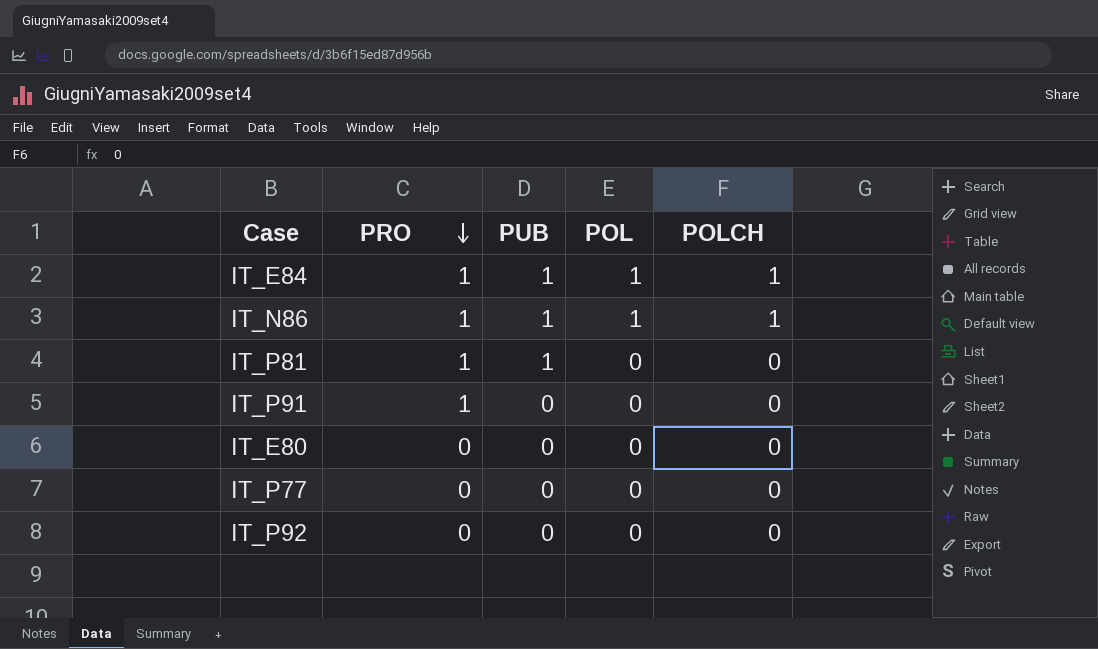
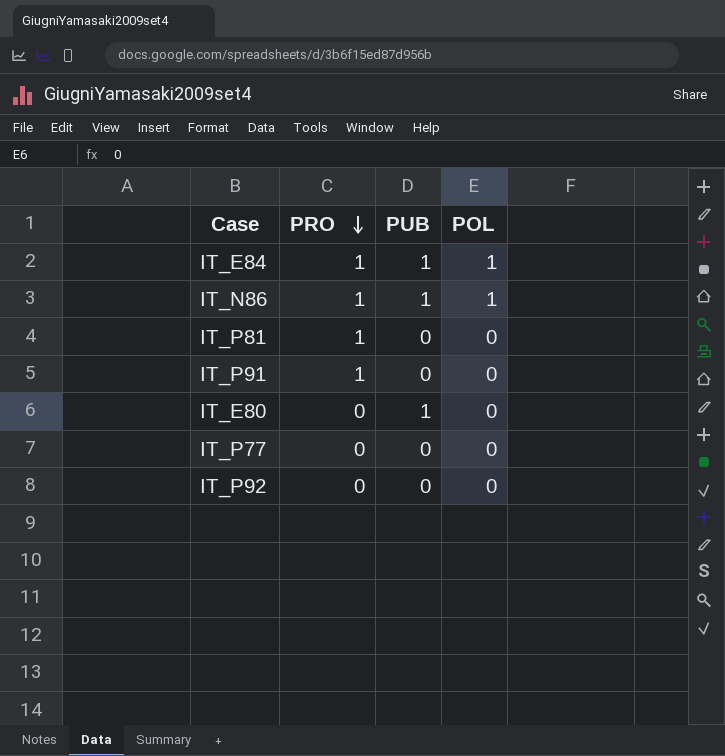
column POLCH | position: 5 -> none
IT_P81 | PUB: 1 -> 0
IT_E80 | PUB: 0 -> 1

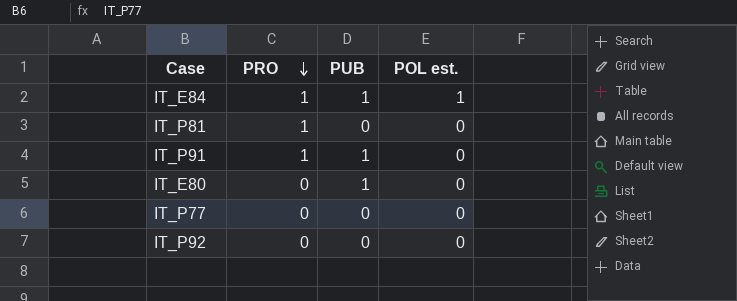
column name: POL -> POL est.
row IT_N86: 1 | 1 | 1 -> none
IT_P91 | PUB: 0 -> 1

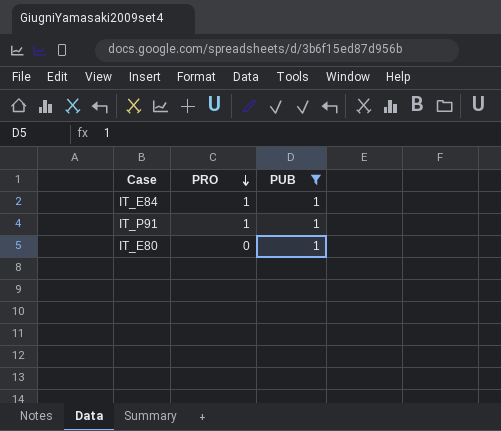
filter: none -> PUB = 1
column POL est. | position: 4 -> none

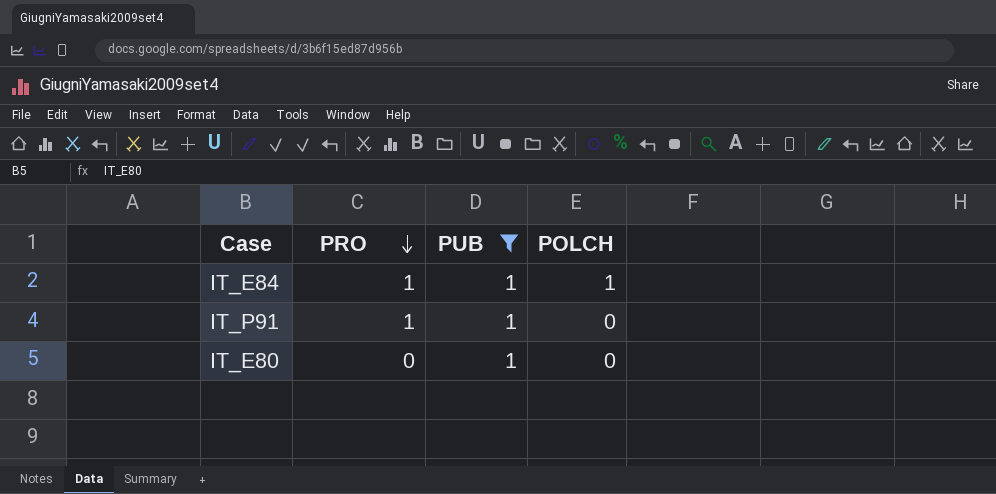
column POLCH | position: none -> 4

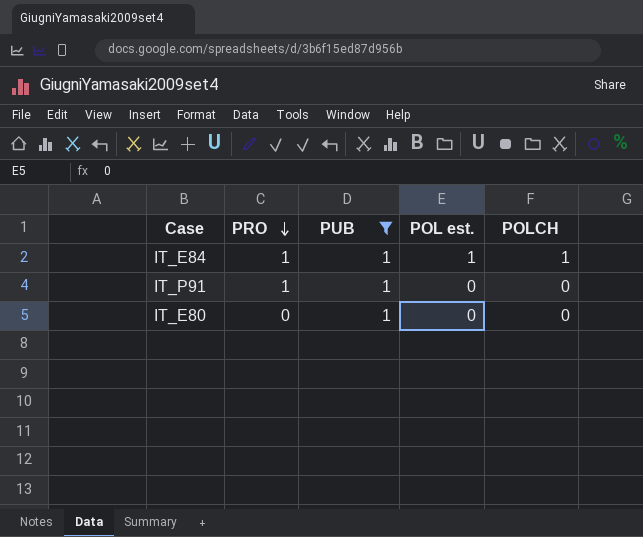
column POL est. | position: none -> 4

